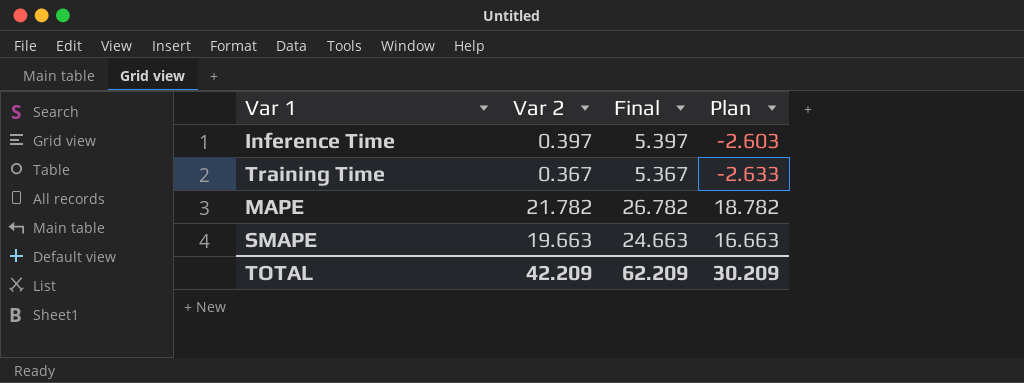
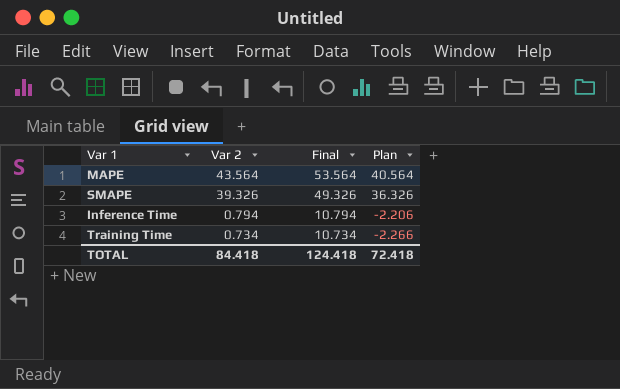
row order: none -> Var 2 descending
column Final | formula: [Var 2] + 5 -> [Var 2] + 10
MAPE | Var 2: 21.782 -> 43.564
MAPE | Plan: 18.782 -> 40.564
SMAPE | Var 2: 19.663 -> 39.326
SMAPE | Plan: 16.663 -> 36.326
Inference Time | Var 2: 0.397 -> 0.794
Inference Time | Plan: -2.603 -> -2.206
Training Time | Var 2: 0.367 -> 0.734
Training Time | Plan: -2.633 -> -2.266
TOTAL | Var 2: 42.209 -> 84.418
TOTAL | Final: 62.209 -> 124.418
TOTAL | Plan: 30.209 -> 72.418

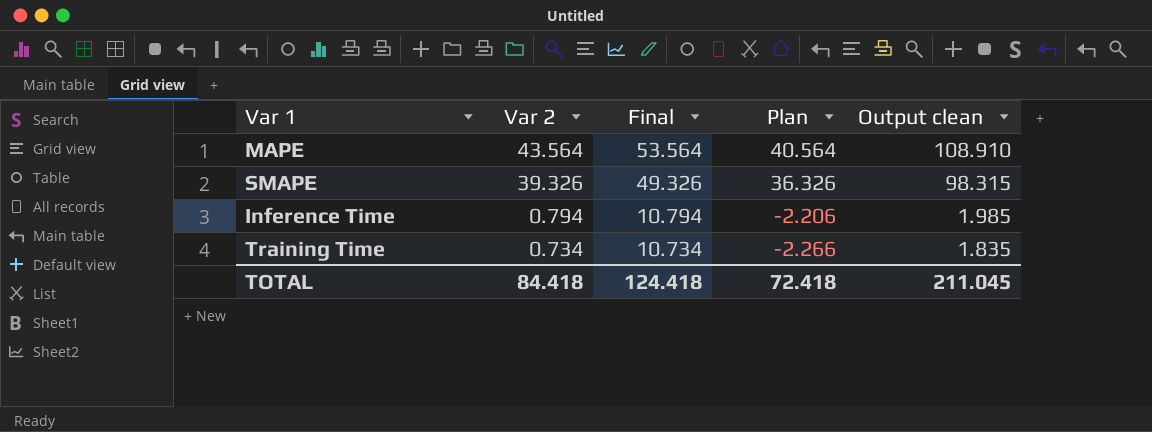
column Output clean | formula: none -> [Var 2] * 2.5

